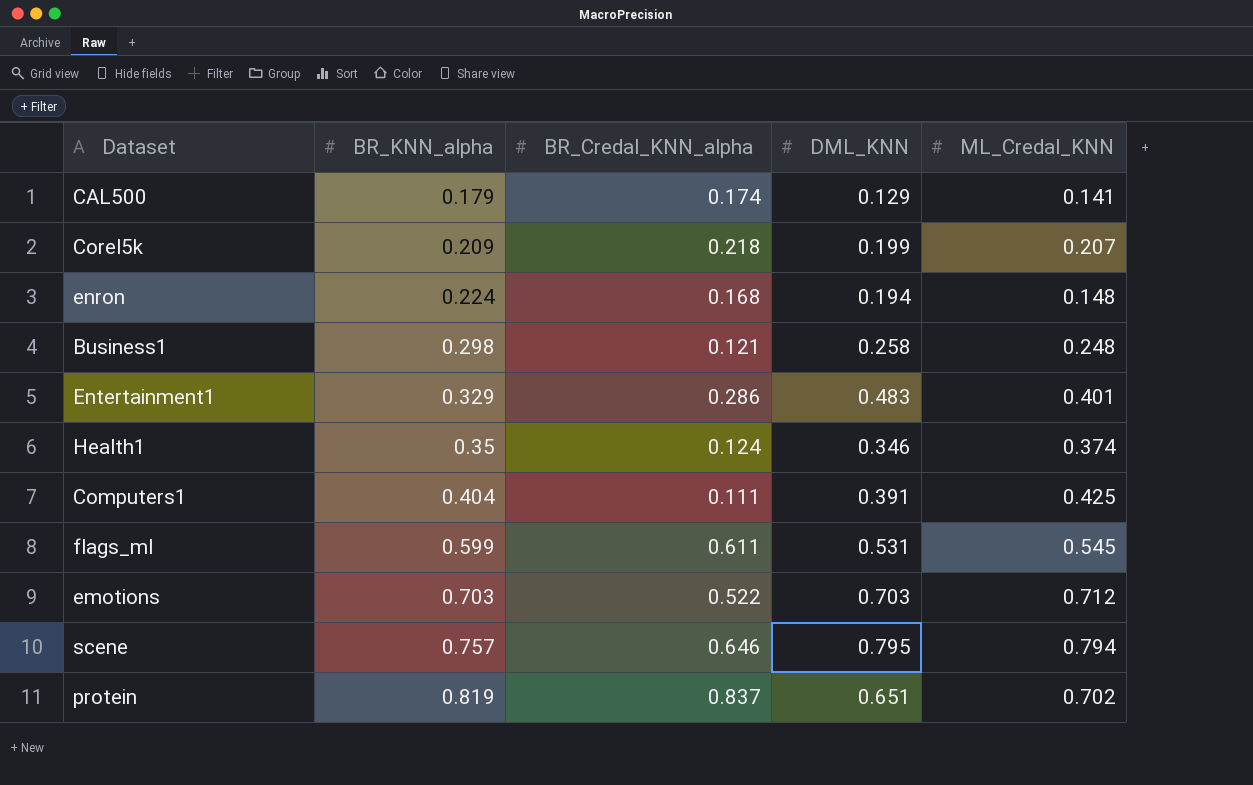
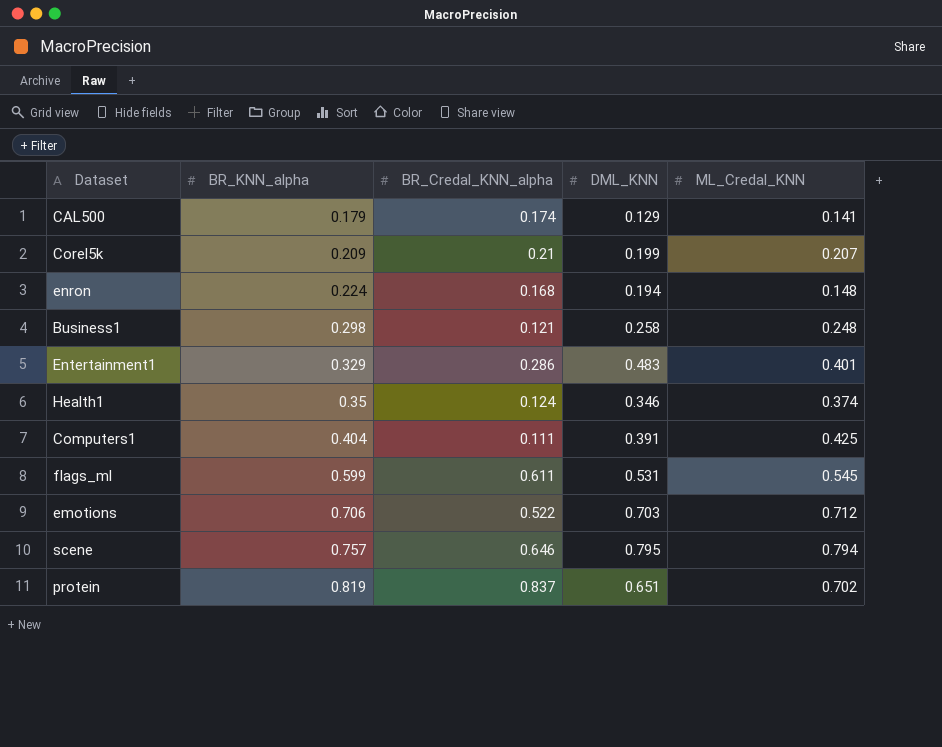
Corel5k | BR_Credal_KNN_alpha: 0.218 -> 0.21
emotions | BR_KNN_alpha: 0.703 -> 0.706

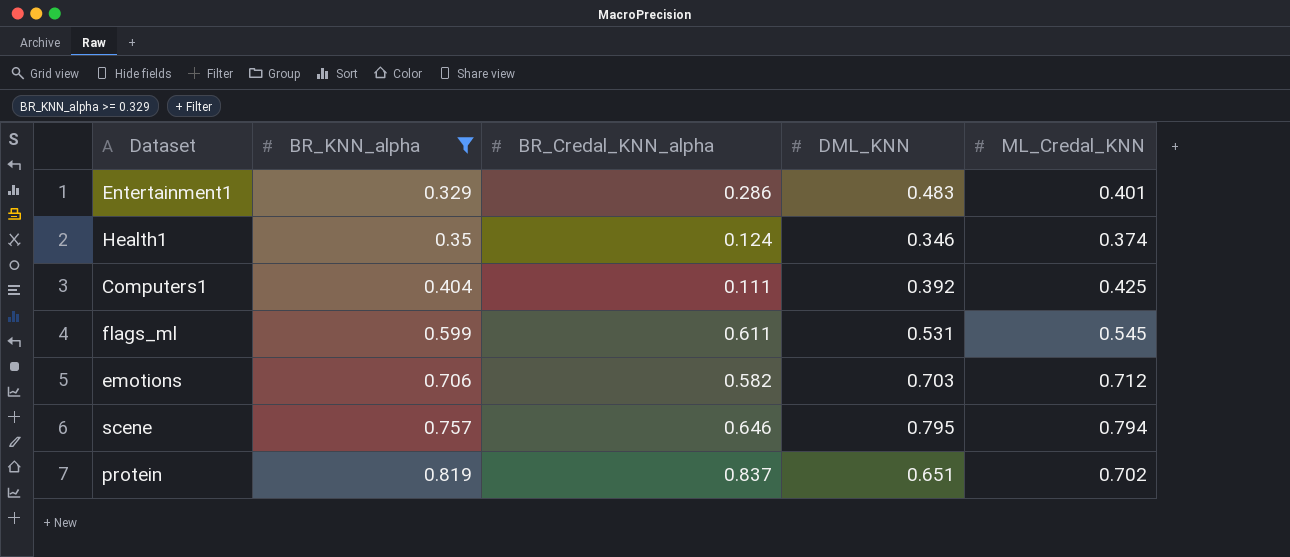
filter: none -> BR_KNN_alpha >= 0.329
Computers1 | DML_KNN: 0.391 -> 0.392
emotions | BR_Credal_KNN_alpha: 0.522 -> 0.582

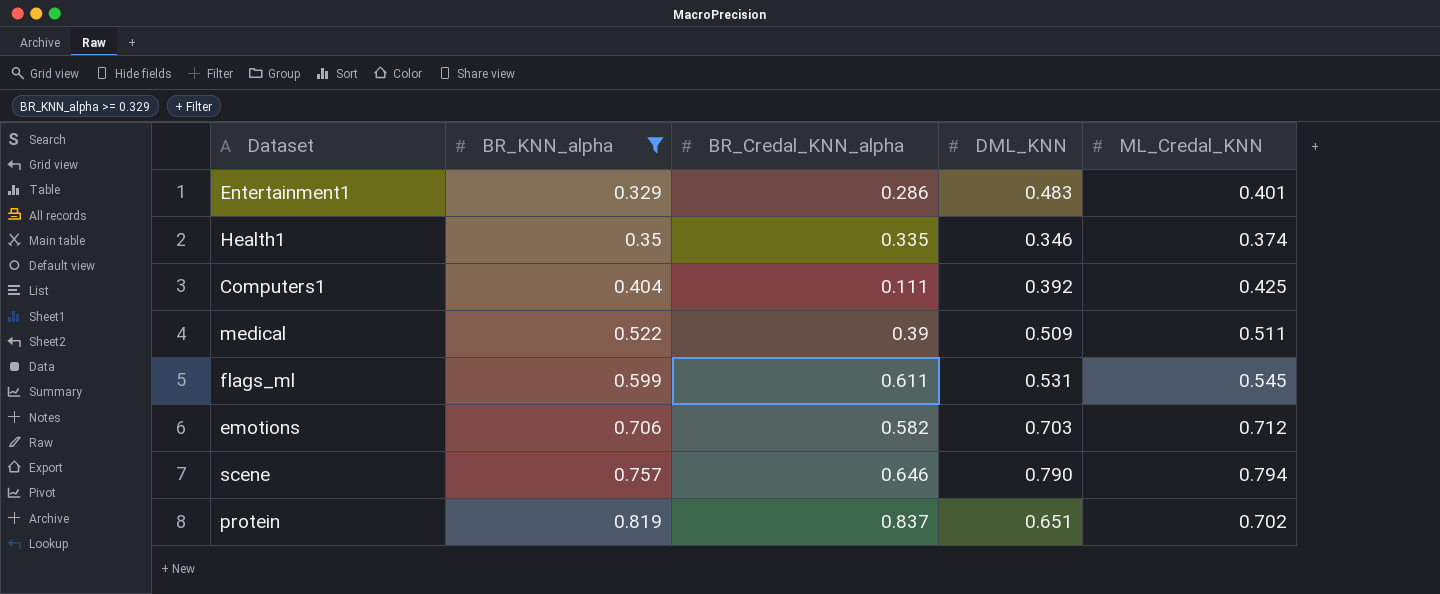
Health1 | BR_Credal_KNN_alpha: 0.124 -> 0.335
row medical: none -> 0.522 | 0.39 | 0.509 | 0.511
scene | DML_KNN: 0.795 -> 0.790

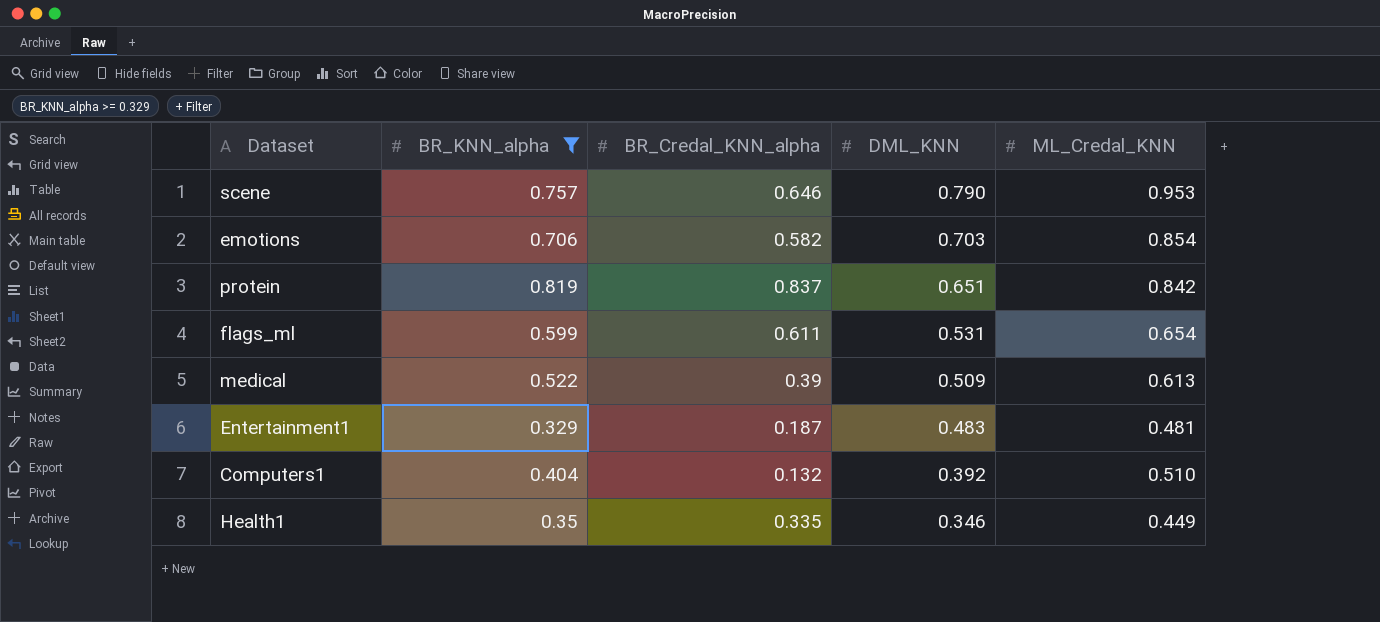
row order: BR_KNN_alpha ascending -> DML_KNN descending
scene | ML_Credal_KNN: 0.794 -> 0.953
emotions | ML_Credal_KNN: 0.712 -> 0.854
protein | ML_Credal_KNN: 0.702 -> 0.842
flags_ml | ML_Credal_KNN: 0.545 -> 0.654
medical | ML_Credal_KNN: 0.511 -> 0.613
Entertainment1 | BR_Credal_KNN_alpha: 0.286 -> 0.187
Entertainment1 | ML_Credal_KNN: 0.401 -> 0.481
Computers1 | BR_Credal_KNN_alpha: 0.111 -> 0.132
Computers1 | ML_Credal_KNN: 0.425 -> 0.510
Health1 | ML_Credal_KNN: 0.374 -> 0.449

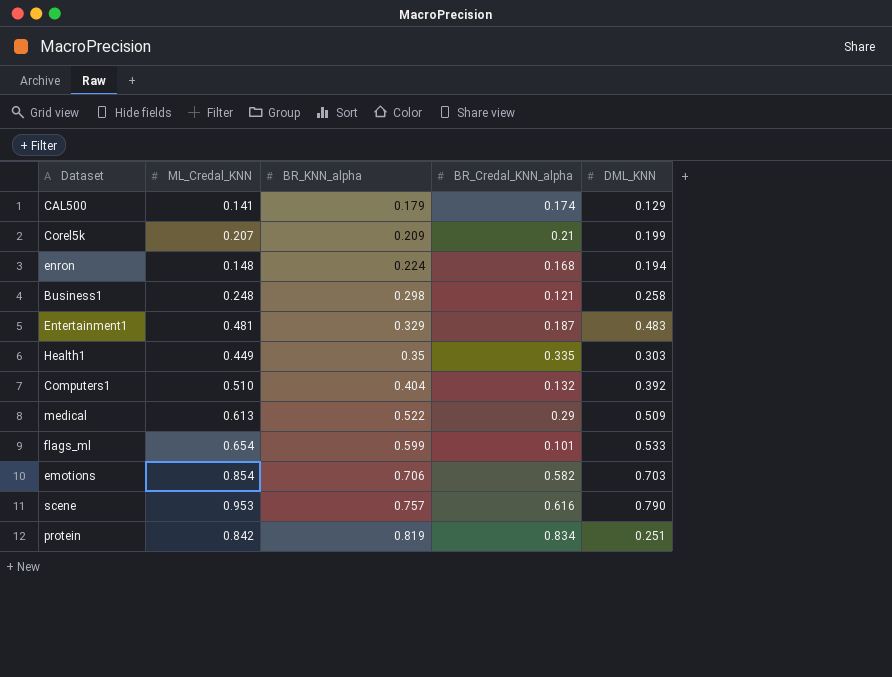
filter: BR_KNN_alpha >= 0.329 -> none
row order: DML_KNN descending -> BR_KNN_alpha ascending
column ML_Credal_KNN | position: 5 -> 2
Health1 | DML_KNN: 0.346 -> 0.303
medical | BR_Credal_KNN_alpha: 0.39 -> 0.29
flags_ml | BR_Credal_KNN_alpha: 0.611 -> 0.101
flags_ml | DML_KNN: 0.531 -> 0.533
scene | BR_Credal_KNN_alpha: 0.646 -> 0.616
protein | BR_Credal_KNN_alpha: 0.837 -> 0.834
protein | DML_KNN: 0.651 -> 0.251

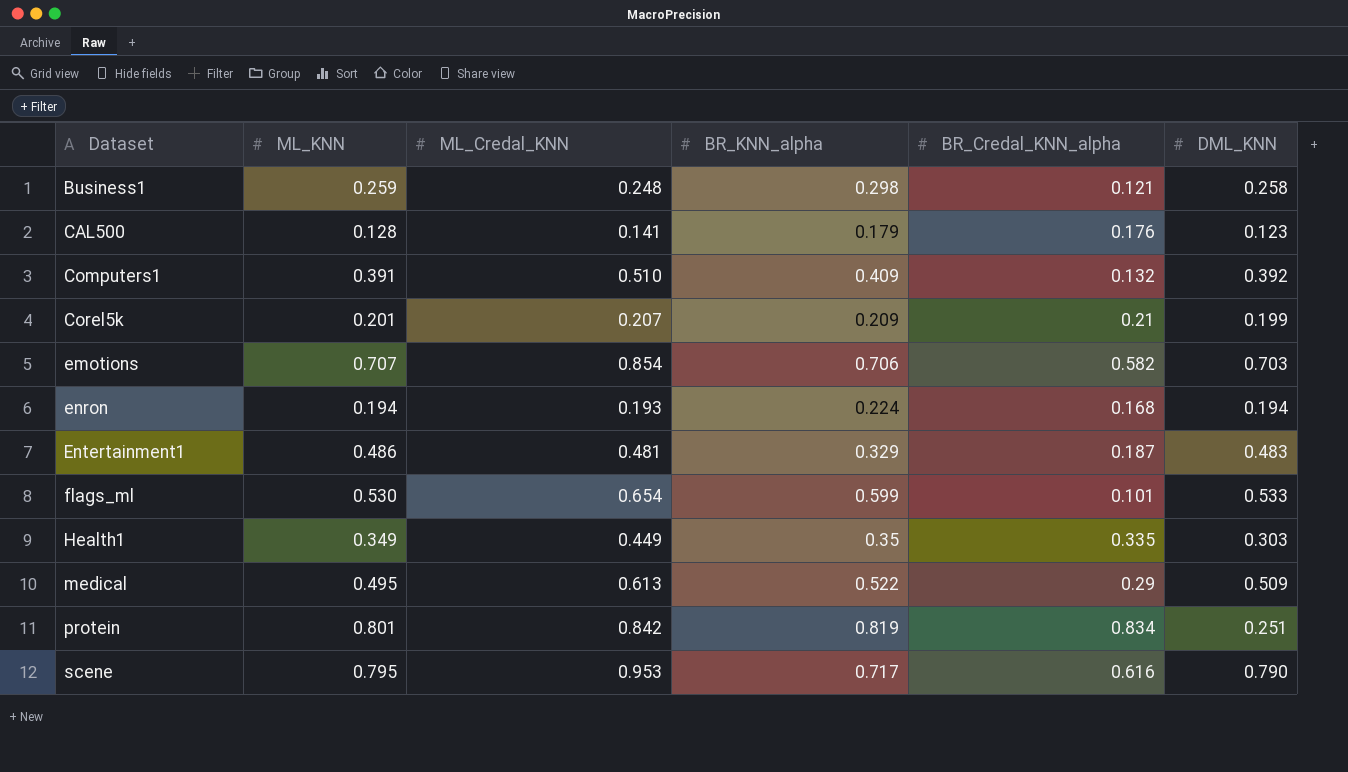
row order: BR_KNN_alpha ascending -> Dataset ascending
column ML_KNN | position: none -> 2
CAL500 | BR_Credal_KNN_alpha: 0.174 -> 0.176
CAL500 | DML_KNN: 0.129 -> 0.123
Computers1 | BR_KNN_alpha: 0.404 -> 0.409
enron | ML_Credal_KNN: 0.148 -> 0.193
scene | BR_KNN_alpha: 0.757 -> 0.717

